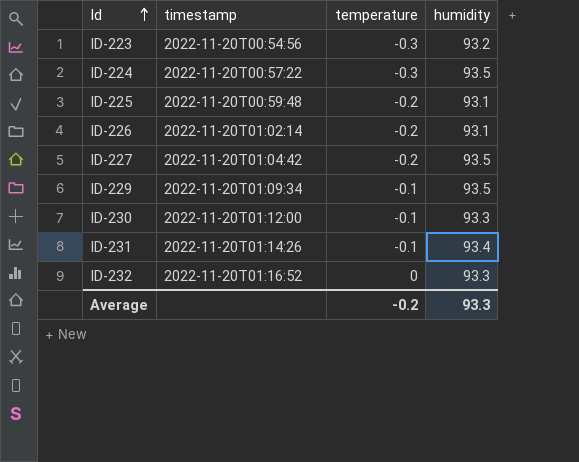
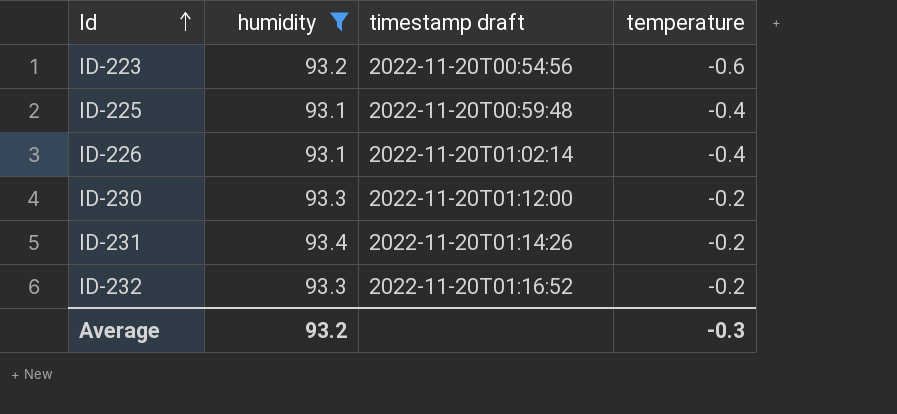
filter: none -> humidity != 93.5
column humidity | position: 4 -> 2
column name: timestamp -> timestamp draft
ID-223 | temperature: -0.3 -> -0.6
ID-225 | temperature: -0.2 -> -0.4
ID-226 | temperature: -0.2 -> -0.4
ID-230 | temperature: -0.1 -> -0.2
ID-231 | temperature: -0.1 -> -0.2
ID-232 | temperature: 0 -> -0.2
Average | humidity: 93.3 -> 93.2
Average | temperature: -0.2 -> -0.3

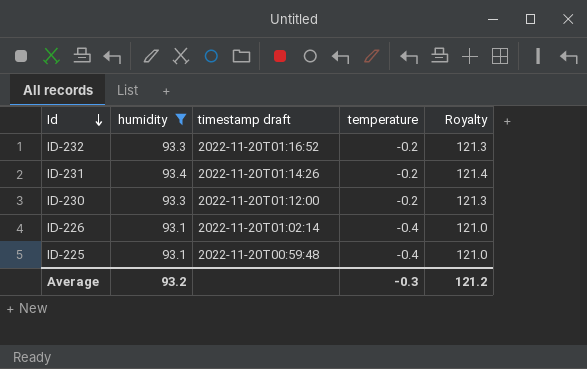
row order: Id ascending -> Id descending
column Royalty | formula: none -> [humidity] * 1.3
row ID-223: 93.2 | 2022-11-20T00:54:56 | -0.6 -> none

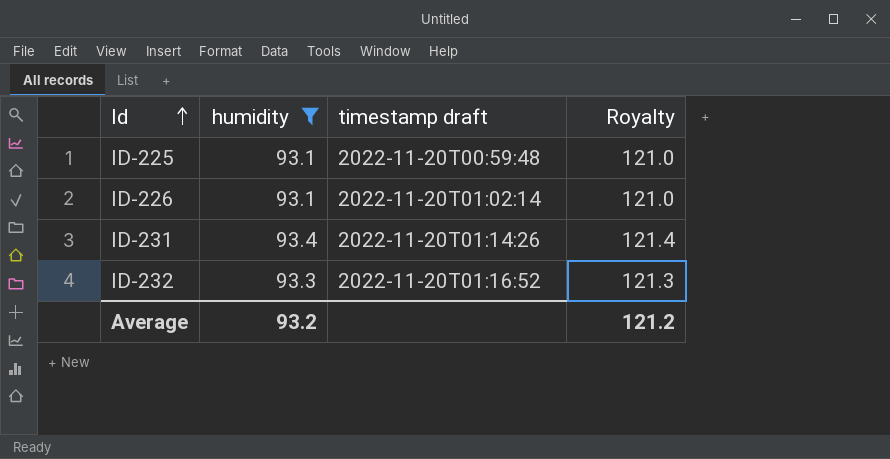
row order: Id descending -> Id ascending
column temperature | position: 4 -> none
row ID-230: 93.3 | 2022-11-20T01:12:00 | -0.2 | 121.3 -> none

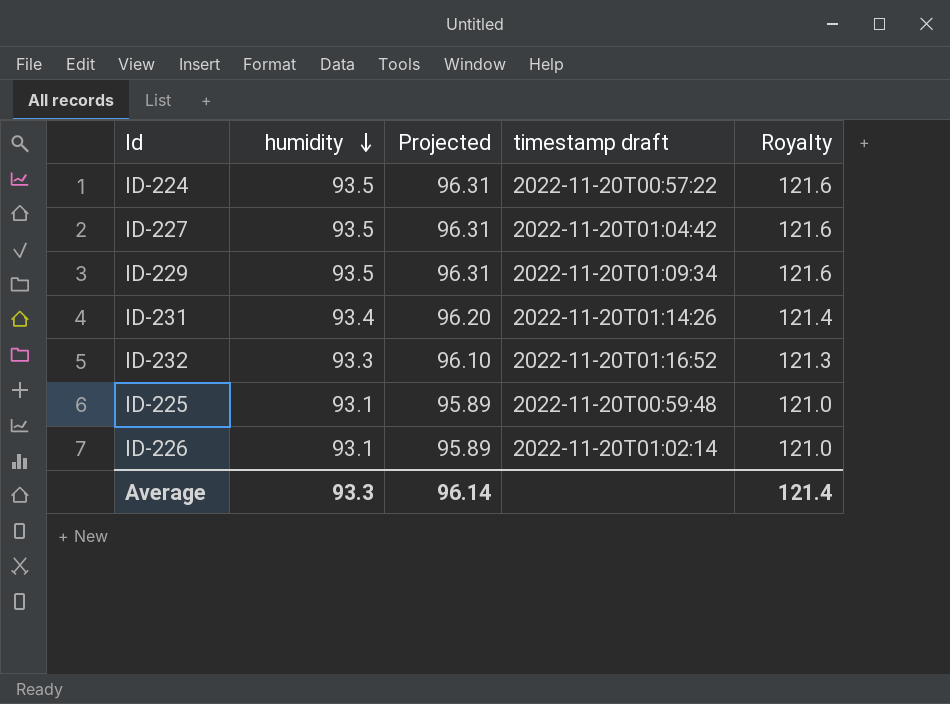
filter: humidity != 93.5 -> none
row order: Id ascending -> humidity descending
column Projected | formula: none -> [humidity] * 1.03
Average | humidity: 93.2 -> 93.3
Average | Royalty: 121.2 -> 121.4

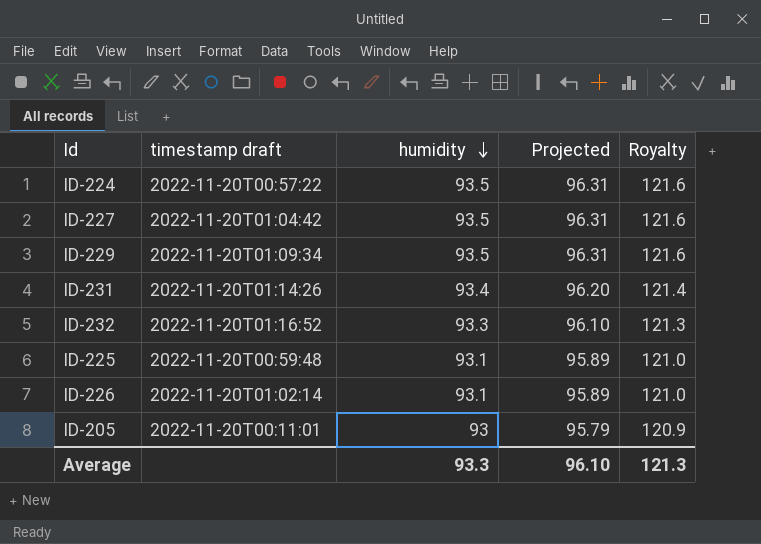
column timestamp draft | position: 4 -> 2
row ID-205: none -> 2022-11-20T00:11:01 | 93 | 95.79 | 120.9
Average | Projected: 96.14 -> 96.10
Average | Royalty: 121.4 -> 121.3

